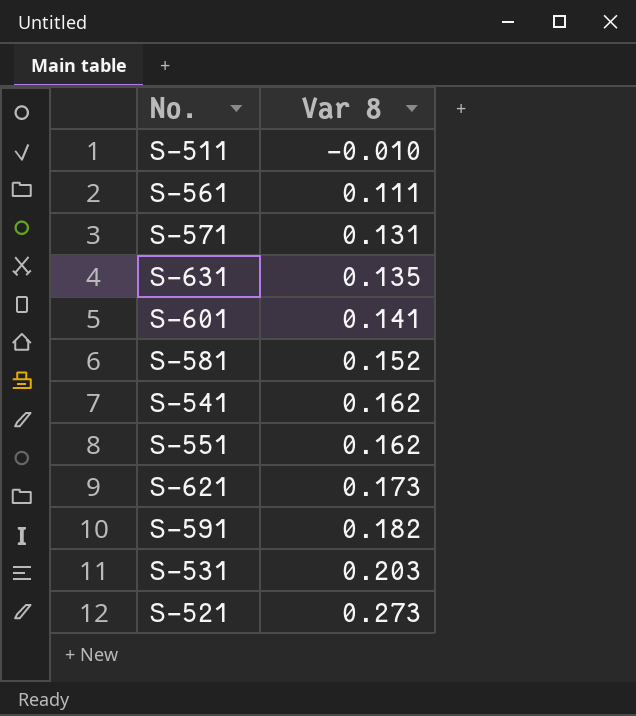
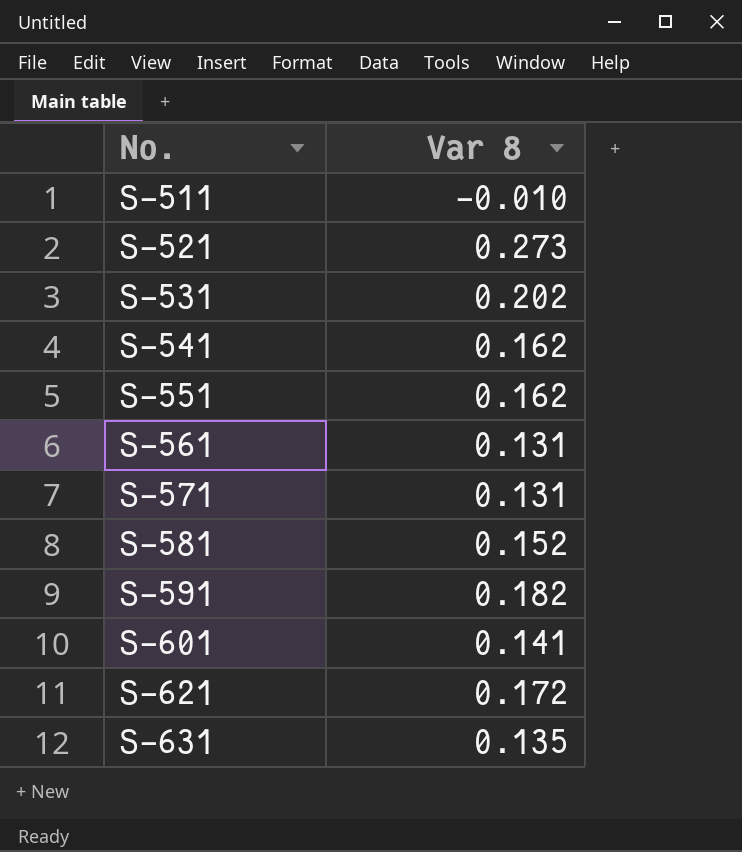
row order: Var 8 ascending -> No. ascending
S-531 | Var 8: 0.203 -> 0.202
S-561 | Var 8: 0.111 -> 0.131
S-621 | Var 8: 0.173 -> 0.172

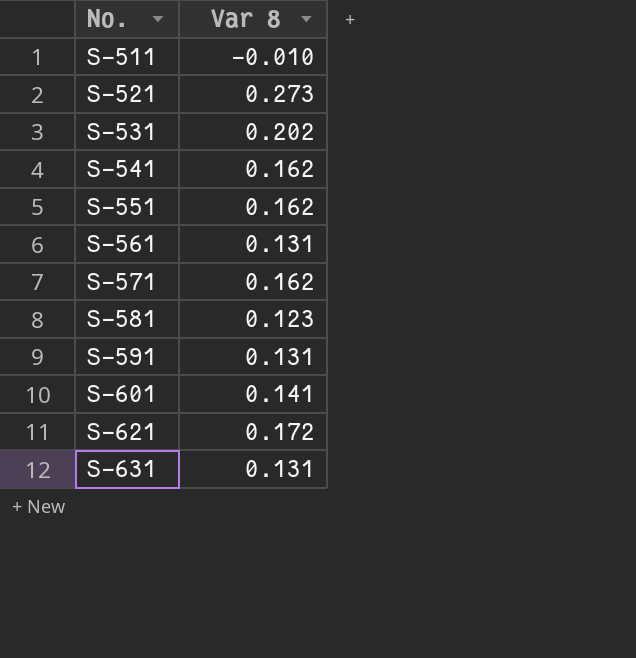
S-571 | Var 8: 0.131 -> 0.162
S-581 | Var 8: 0.152 -> 0.123
S-591 | Var 8: 0.182 -> 0.131
S-631 | Var 8: 0.135 -> 0.131

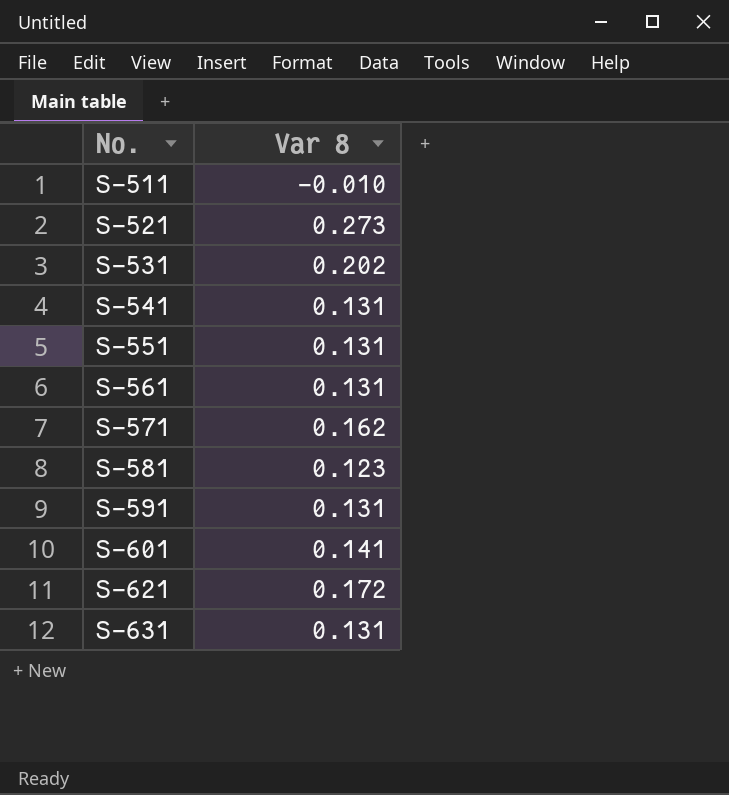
S-541 | Var 8: 0.162 -> 0.131
S-551 | Var 8: 0.162 -> 0.131

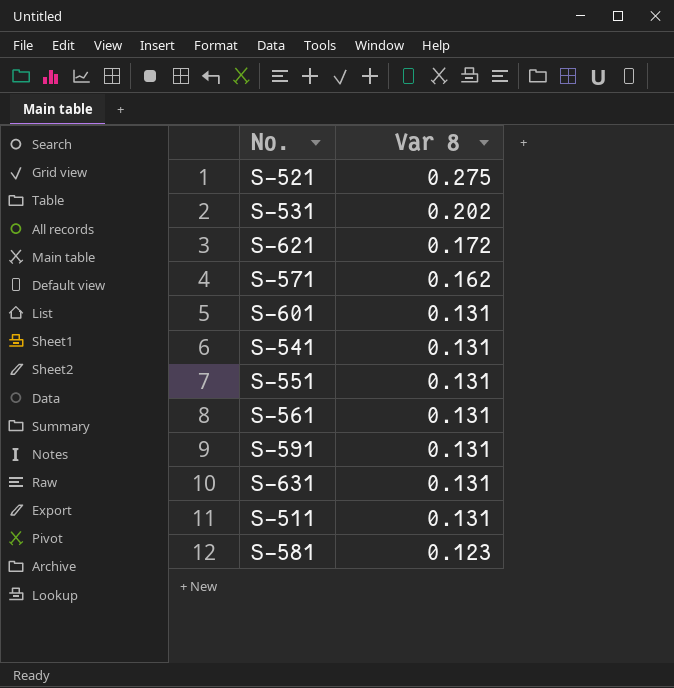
row order: No. ascending -> Var 8 descending
S-521 | Var 8: 0.273 -> 0.275
S-601 | Var 8: 0.141 -> 0.131
S-511 | Var 8: -0.010 -> 0.131

